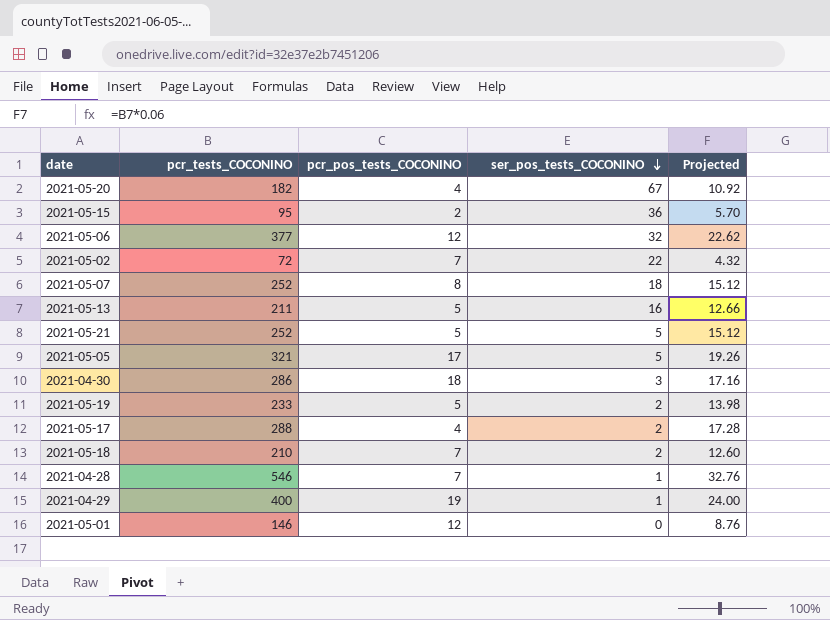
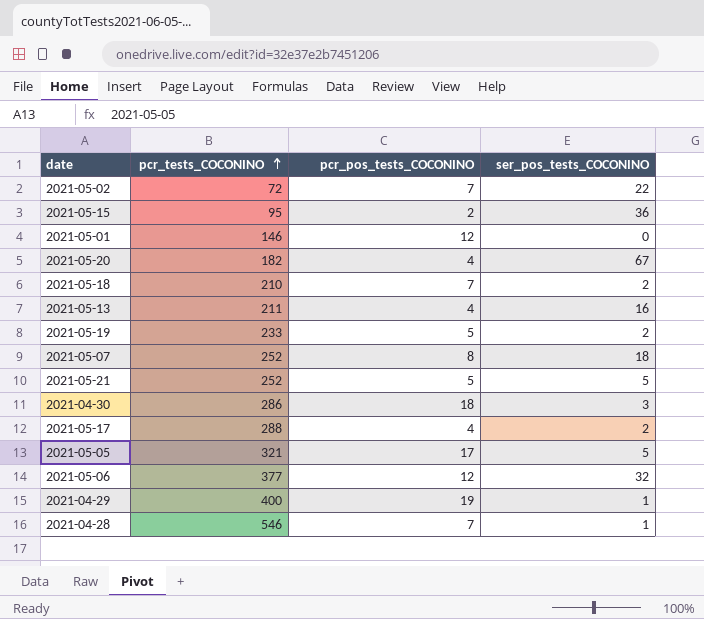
row order: ser_pos_tests_COCONINO descending -> pcr_tests_COCONINO ascending
column Projected | formula: [pcr_tests_COCONINO] * 0.06 -> none
2021-05-13 | pcr_pos_tests_COCONINO: 5 -> 4

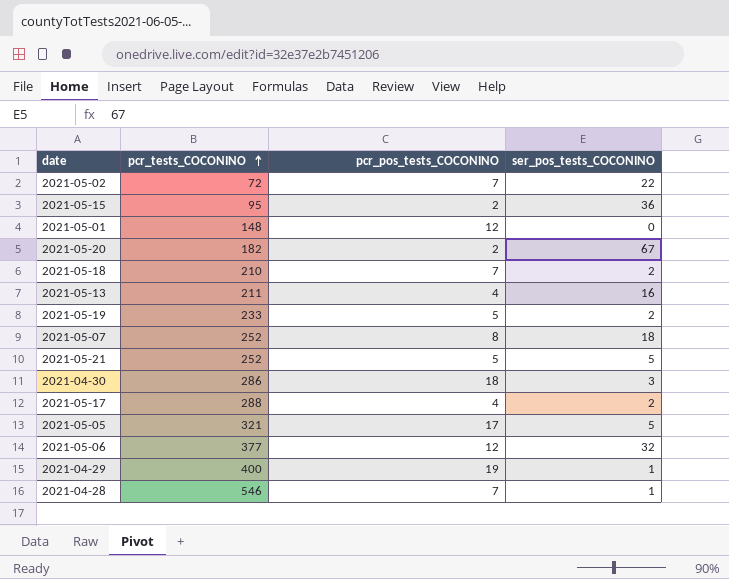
2021-05-01 | pcr_tests_COCONINO: 146 -> 148
2021-05-20 | pcr_pos_tests_COCONINO: 4 -> 2

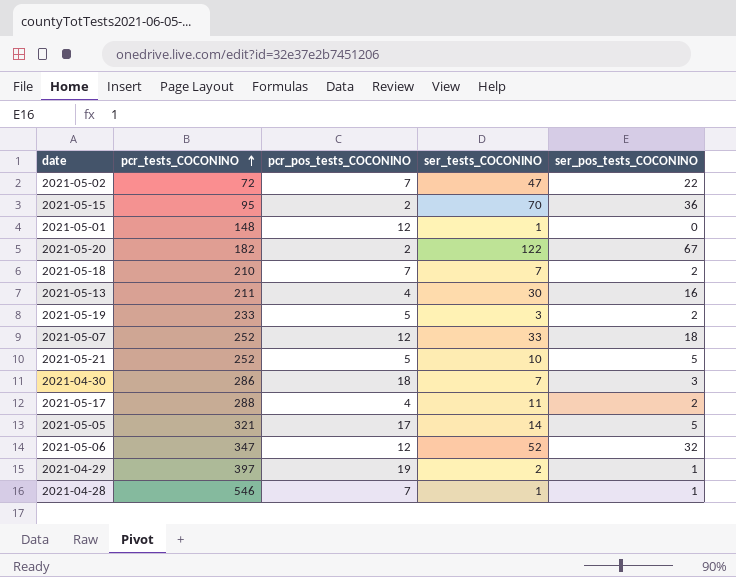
column ser_tests_COCONINO | position: none -> 4
2021-05-07 | pcr_pos_tests_COCONINO: 8 -> 12
2021-05-06 | pcr_tests_COCONINO: 377 -> 347
2021-04-29 | pcr_tests_COCONINO: 400 -> 397

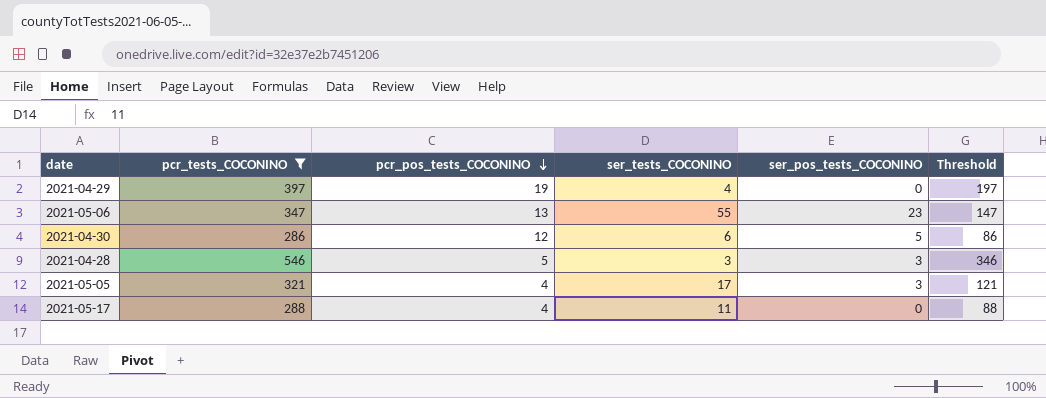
filter: none -> pcr_tests_COCONINO >= 286
row order: pcr_tests_COCONINO ascending -> pcr_pos_tests_COCONINO descending
column Threshold | formula: none -> [pcr_tests_COCONINO] - 200
2021-04-29 | ser_tests_COCONINO: 2 -> 4
2021-04-29 | ser_pos_tests_COCONINO: 1 -> 0
2021-05-06 | pcr_pos_tests_COCONINO: 12 -> 13
2021-05-06 | ser_tests_COCONINO: 52 -> 55
2021-05-06 | ser_pos_tests_COCONINO: 32 -> 23
2021-04-30 | pcr_pos_tests_COCONINO: 18 -> 12
2021-04-30 | ser_tests_COCONINO: 7 -> 6
2021-04-30 | ser_pos_tests_COCONINO: 3 -> 5
2021-04-28 | pcr_pos_tests_COCONINO: 7 -> 5
2021-04-28 | ser_tests_COCONINO: 1 -> 3
2021-04-28 | ser_pos_tests_COCONINO: 1 -> 3
2021-05-05 | pcr_pos_tests_COCONINO: 17 -> 4
2021-05-05 | ser_tests_COCONINO: 14 -> 17
2021-05-05 | ser_pos_tests_COCONINO: 5 -> 3
2021-05-17 | ser_pos_tests_COCONINO: 2 -> 0

